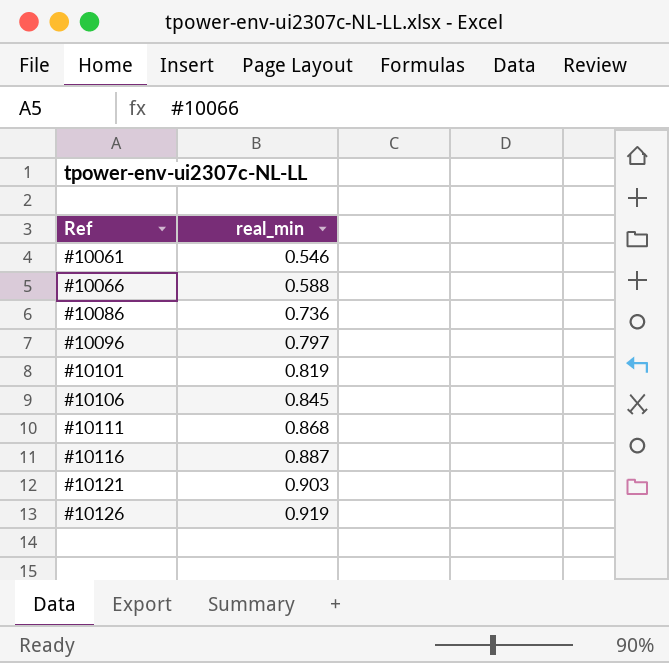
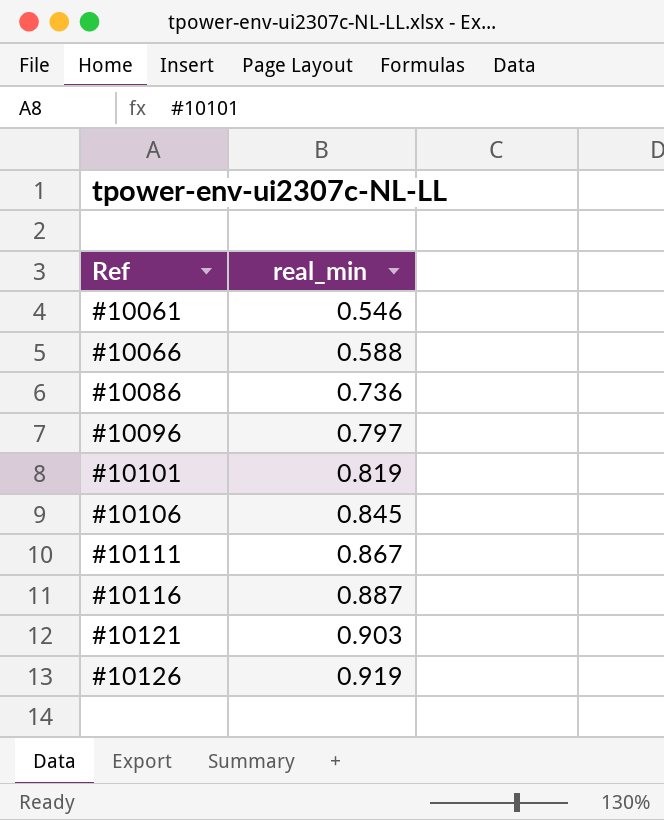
#10111 | real_min: 0.868 -> 0.867

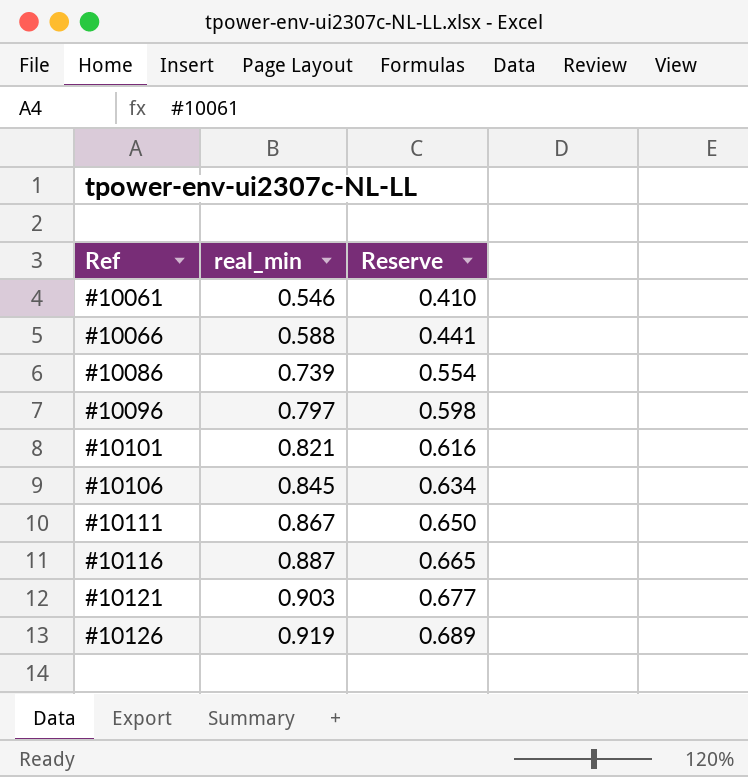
column Reserve | formula: none -> [real_min] * 0.75
#10086 | real_min: 0.736 -> 0.739
#10101 | real_min: 0.819 -> 0.821

